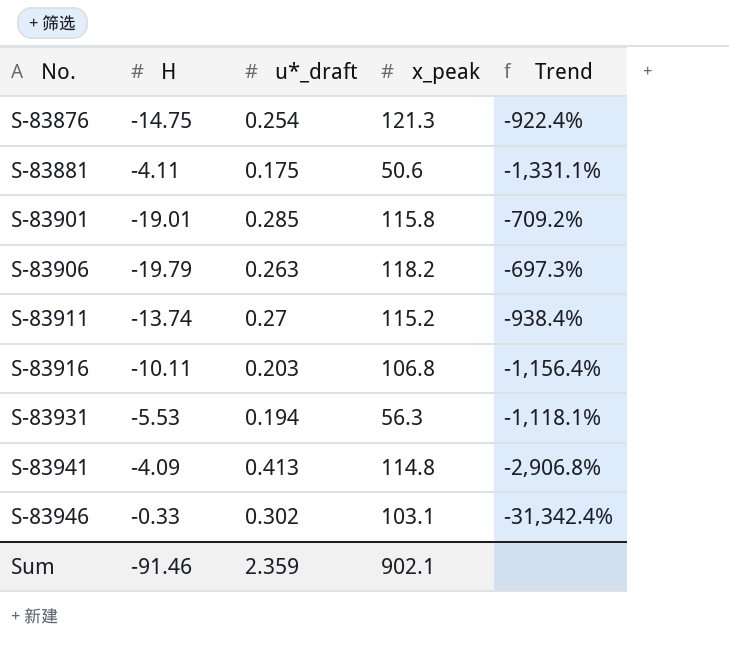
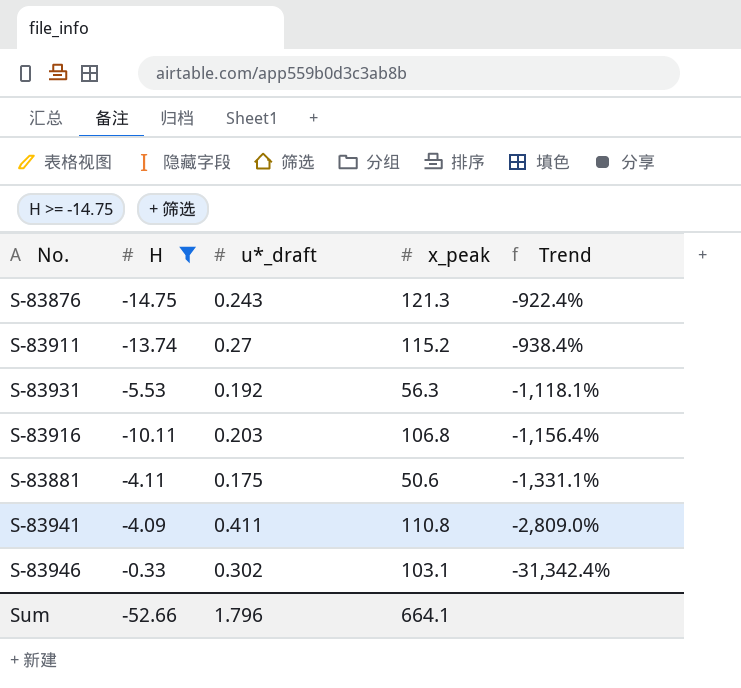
filter: none -> H >= -14.75
row order: No. ascending -> Trend descending
S-83876 | u*_draft: 0.254 -> 0.243
S-83931 | u*_draft: 0.194 -> 0.192
S-83941 | u*_draft: 0.413 -> 0.411
S-83941 | x_peak: 114.8 -> 110.8
S-83941 | Trend: -2,906.8% -> -2,809.0%
Sum | H: -91.46 -> -52.66
Sum | u*_draft: 2.359 -> 1.796
Sum | x_peak: 902.1 -> 664.1

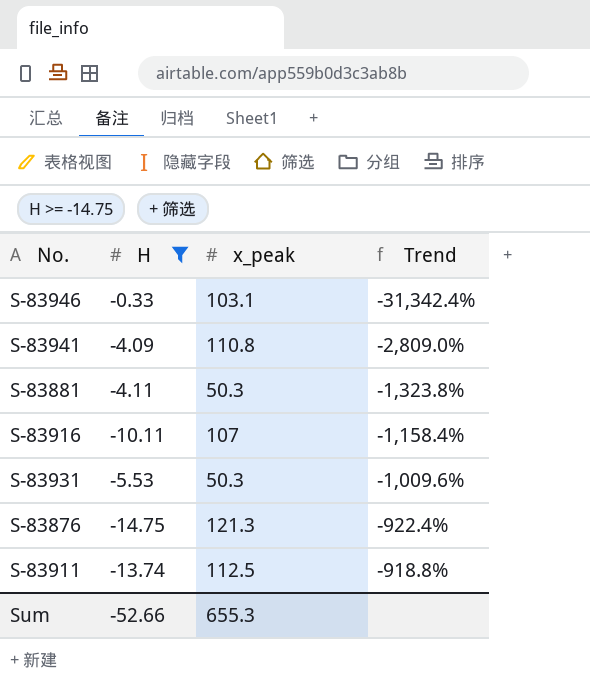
row order: Trend descending -> Trend ascending
column u*_draft | position: 3 -> none
S-83881 | x_peak: 50.6 -> 50.3
S-83881 | Trend: -1,331.1% -> -1,323.8%
S-83916 | x_peak: 106.8 -> 107
S-83916 | Trend: -1,156.4% -> -1,158.4%
S-83931 | x_peak: 56.3 -> 50.3
S-83931 | Trend: -1,118.1% -> -1,009.6%
S-83911 | x_peak: 115.2 -> 112.5
S-83911 | Trend: -938.4% -> -918.8%
Sum | x_peak: 664.1 -> 655.3

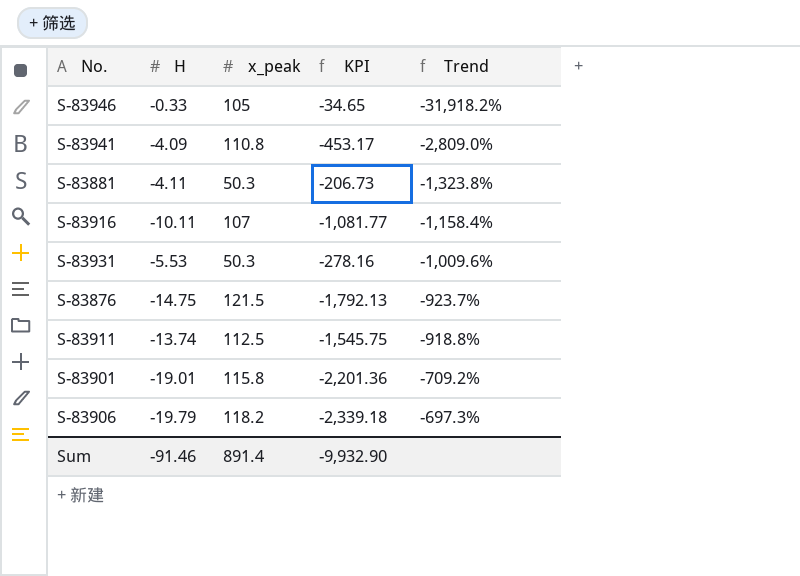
filter: H >= -14.75 -> none
column KPI | formula: none -> [H] * [x_peak]
S-83946 | x_peak: 103.1 -> 105
S-83946 | Trend: -31,342.4% -> -31,918.2%
S-83876 | x_peak: 121.3 -> 121.5
S-83876 | Trend: -922.4% -> -923.7%
Sum | H: -52.66 -> -91.46
Sum | x_peak: 655.3 -> 891.4

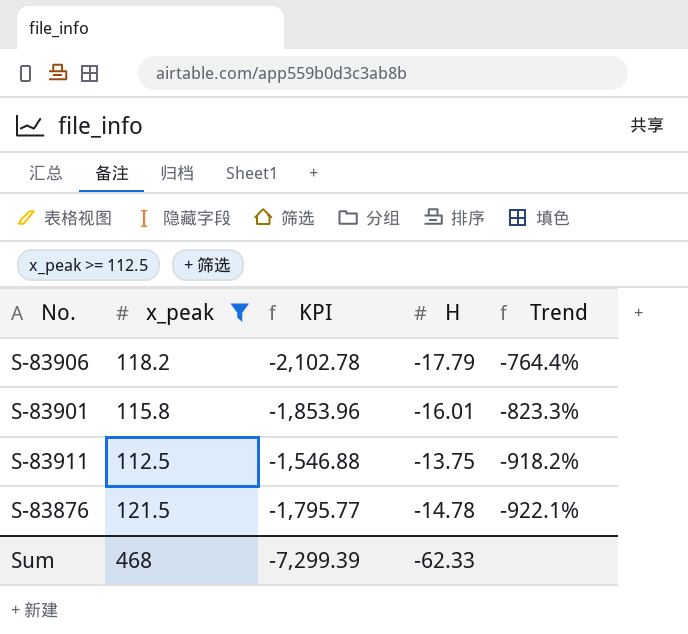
filter: none -> x_peak >= 112.5
row order: Trend ascending -> Trend descending
column H | position: 2 -> 4
S-83906 | KPI: -2,339.18 -> -2,102.78
S-83906 | H: -19.79 -> -17.79
S-83906 | Trend: -697.3% -> -764.4%
S-83901 | KPI: -2,201.36 -> -1,853.96
S-83901 | H: -19.01 -> -16.01
S-83901 | Trend: -709.2% -> -823.3%
S-83911 | KPI: -1,545.75 -> -1,546.88
S-83911 | H: -13.74 -> -13.75
S-83911 | Trend: -918.8% -> -918.2%
S-83876 | KPI: -1,792.13 -> -1,795.77
S-83876 | H: -14.75 -> -14.78
S-83876 | Trend: -923.7% -> -922.1%
Sum | x_peak: 891.4 -> 468
Sum | KPI: -9,932.90 -> -7,299.39
Sum | H: -91.46 -> -62.33

